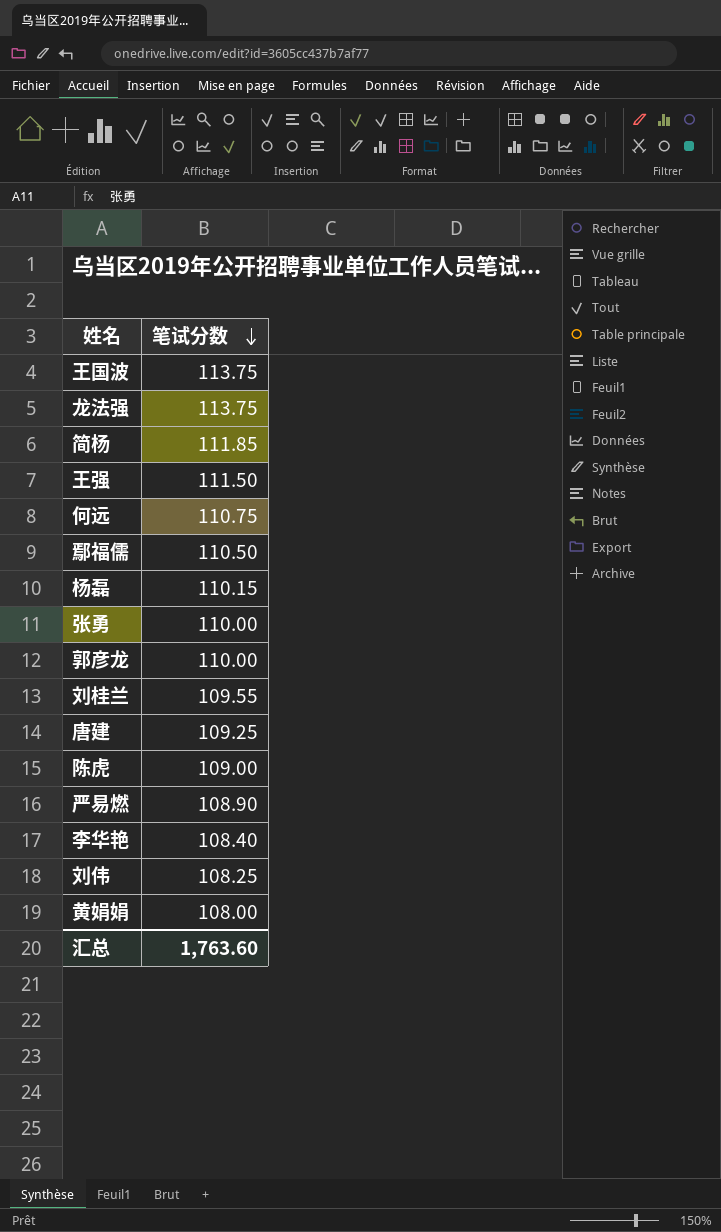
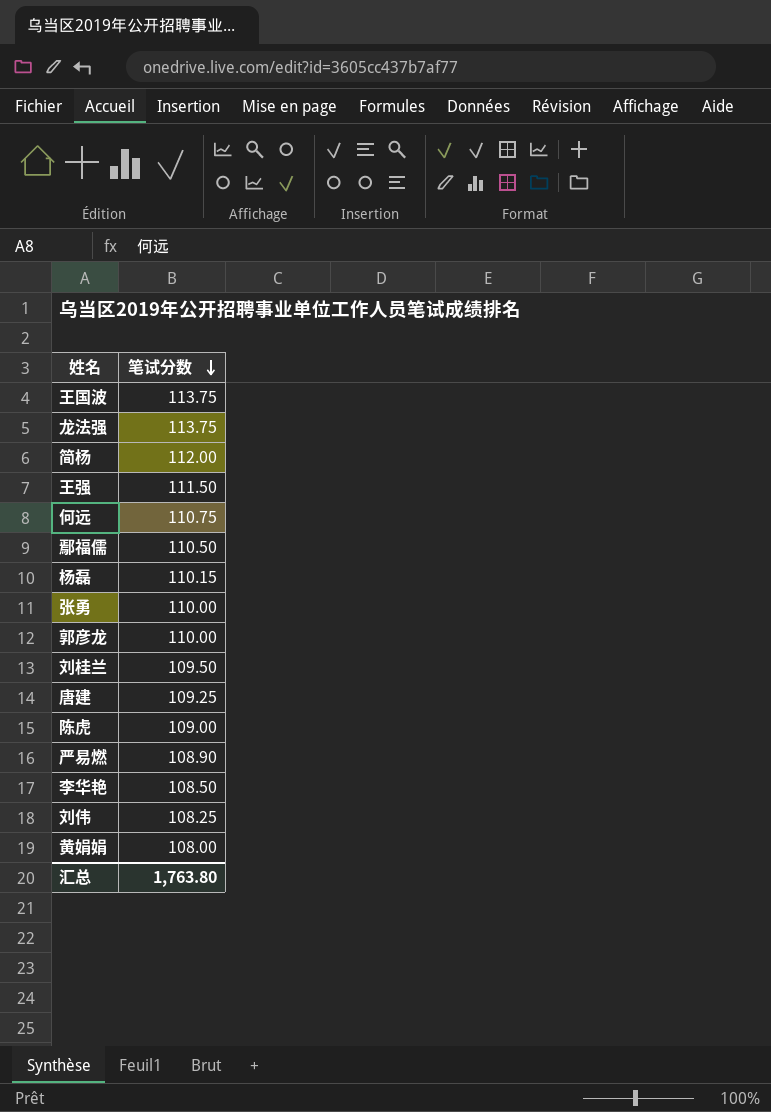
简杨 | 笔试分数: 111.85 -> 112.00
刘桂兰 | 笔试分数: 109.55 -> 109.50
李华艳 | 笔试分数: 108.40 -> 108.50
汇总 | 笔试分数: 1,763.60 -> 1,763.80

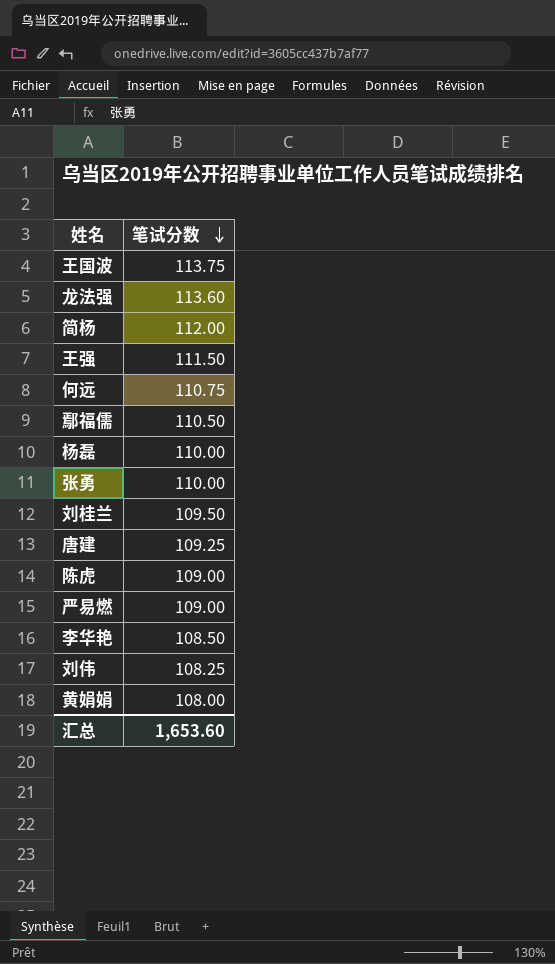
row 郭彦龙: 110.00 -> none
龙法强 | 笔试分数: 113.75 -> 113.60
杨磊 | 笔试分数: 110.15 -> 110.00
严易燃 | 笔试分数: 108.90 -> 109.00
汇总 | 笔试分数: 1,763.80 -> 1,653.60

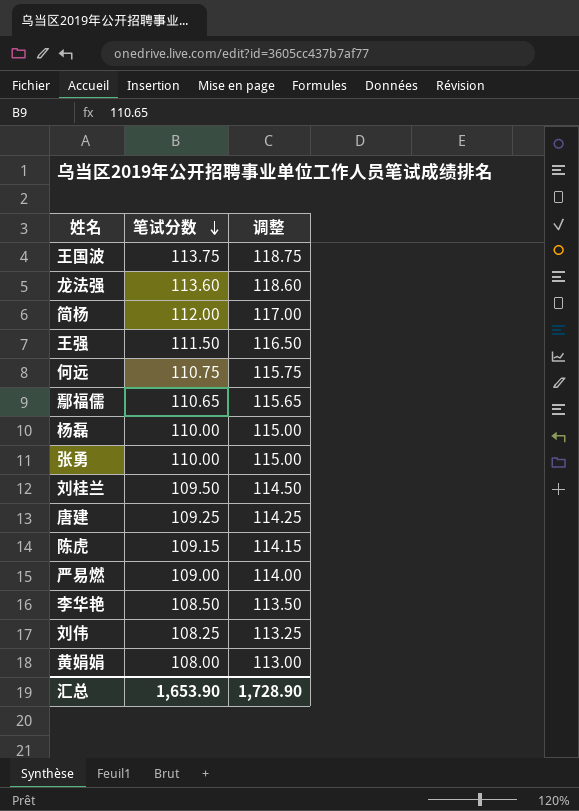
column 调整 | formula: none -> [笔试分数] + 5
鄢福儒 | 笔试分数: 110.50 -> 110.65
陈虎 | 笔试分数: 109.00 -> 109.15
汇总 | 笔试分数: 1,653.60 -> 1,653.90

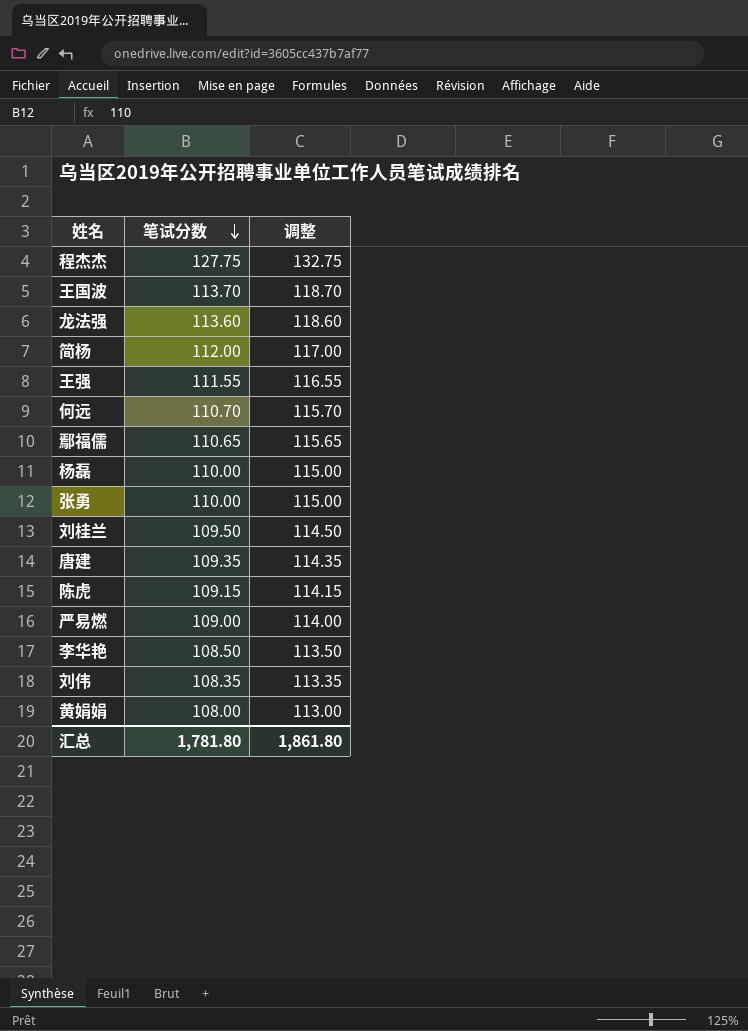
row 程杰杰: none -> 127.75 | 132.75
王国波 | 笔试分数: 113.75 -> 113.70
王国波 | 调整: 118.75 -> 118.70
王强 | 笔试分数: 111.50 -> 111.55
王强 | 调整: 116.50 -> 116.55
何远 | 笔试分数: 110.75 -> 110.70
何远 | 调整: 115.75 -> 115.70
唐建 | 笔试分数: 109.25 -> 109.35
唐建 | 调整: 114.25 -> 114.35
刘伟 | 笔试分数: 108.25 -> 108.35
刘伟 | 调整: 113.25 -> 113.35
汇总 | 笔试分数: 1,653.90 -> 1,781.80
汇总 | 调整: 1,728.90 -> 1,861.80

